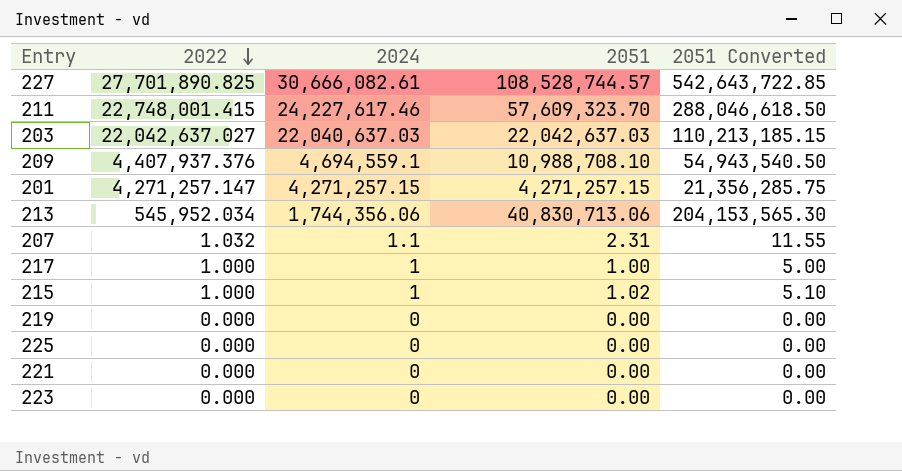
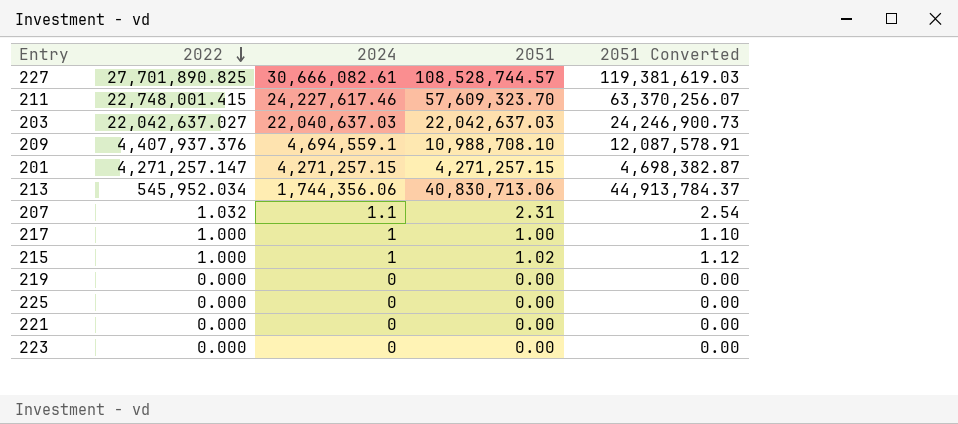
column 2051 Converted | formula: [2051] * 5 -> [2051] * 1.1

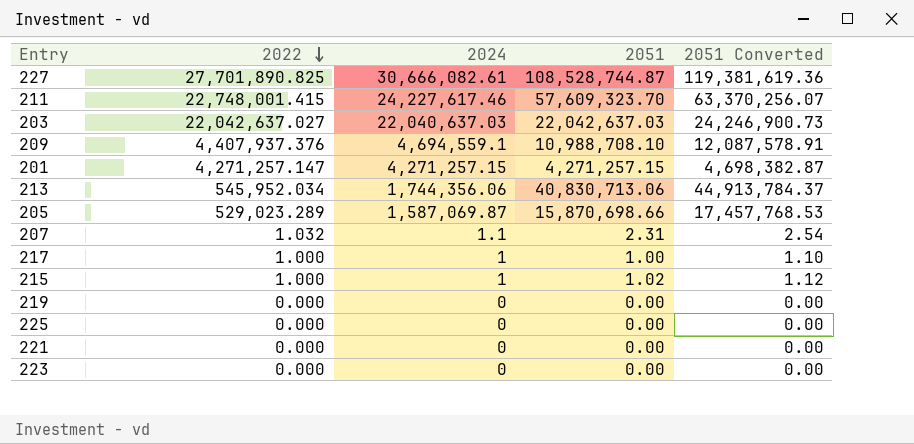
227 | 2051: 108,528,744.57 -> 108,528,744.87
227 | 2051 Converted: 119,381,619.03 -> 119,381,619.36
row 205: none -> 529,023.289 | 1,587,069.87 | 15,870,698.66 | 17,457,768.53

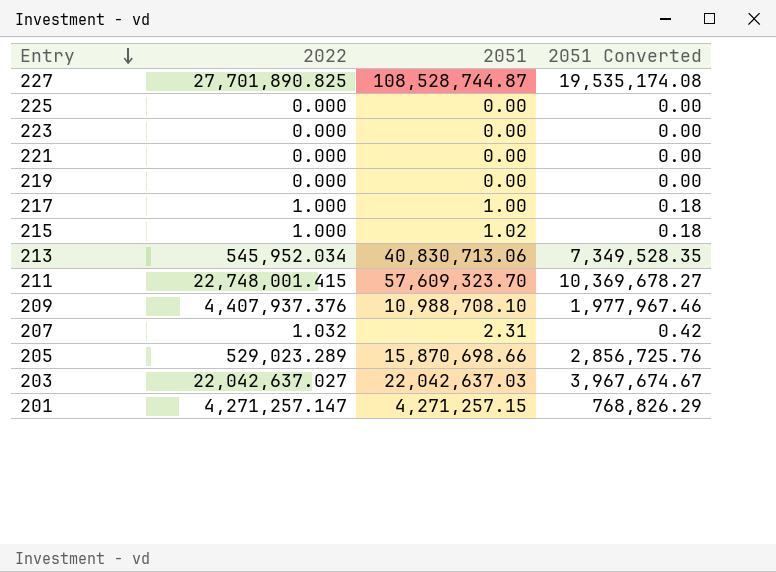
row order: 2022 descending -> Entry descending
column 2024 | position: 3 -> none
column 2051 Converted | formula: [2051] * 1.1 -> [2051] * 0.18

